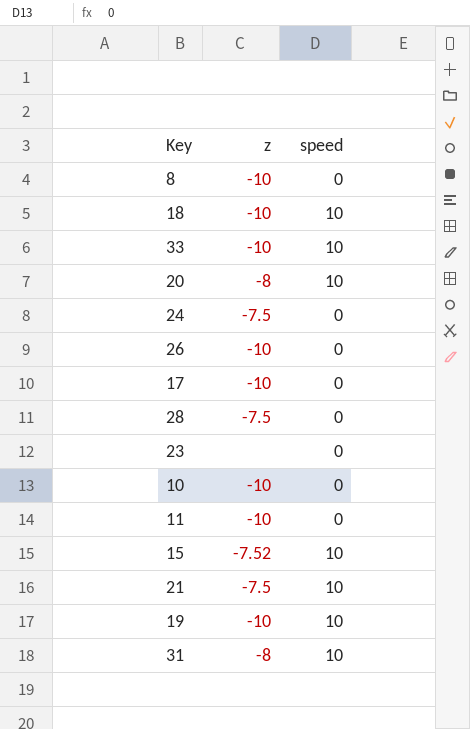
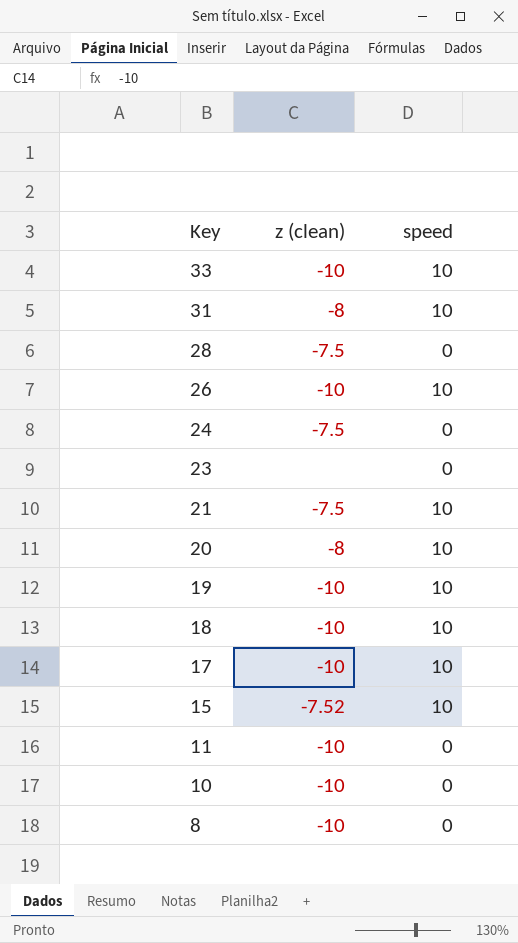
row order: none -> Key descending
column name: z -> z (clean)
26 | speed: 0 -> 10
17 | speed: 0 -> 10

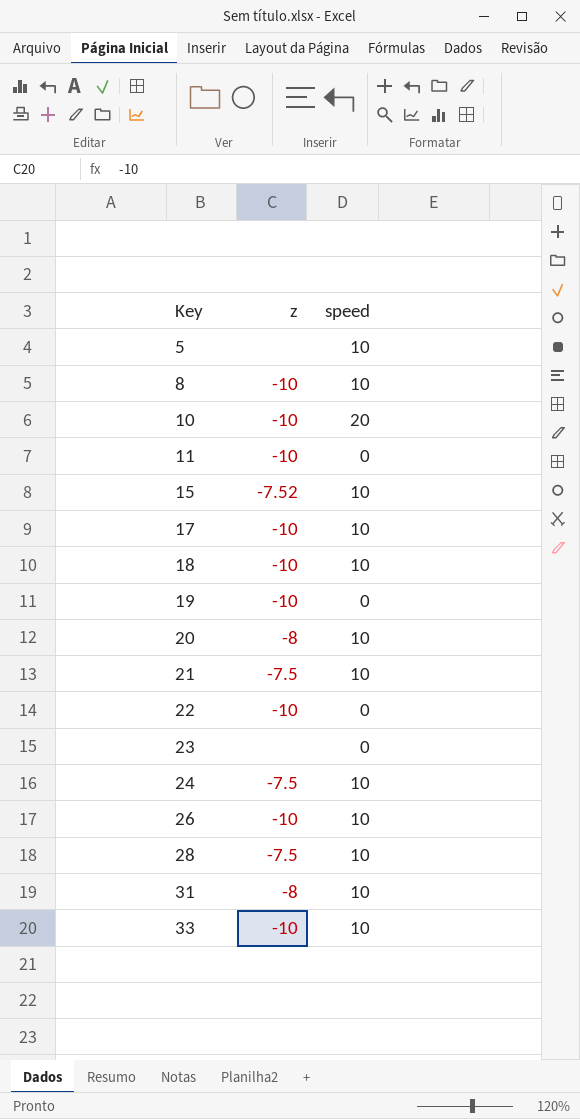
row order: Key descending -> Key ascending
column name: z (clean) -> z
row 5: none -> none | 10
8 | speed: 0 -> 10
10 | speed: 0 -> 20
19 | speed: 10 -> 0
row 22: none -> -10 | 0
24 | speed: 0 -> 10
28 | speed: 0 -> 10

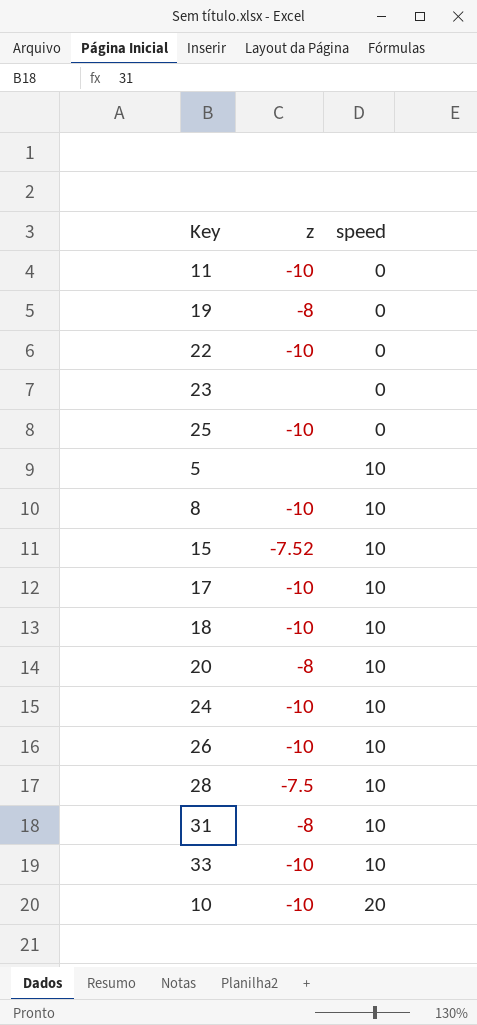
row order: Key ascending -> speed ascending
row 21: -7.5 | 10 -> none
19 | z: -10 -> -8
row 25: none -> -10 | 0
24 | z: -7.5 -> -10

